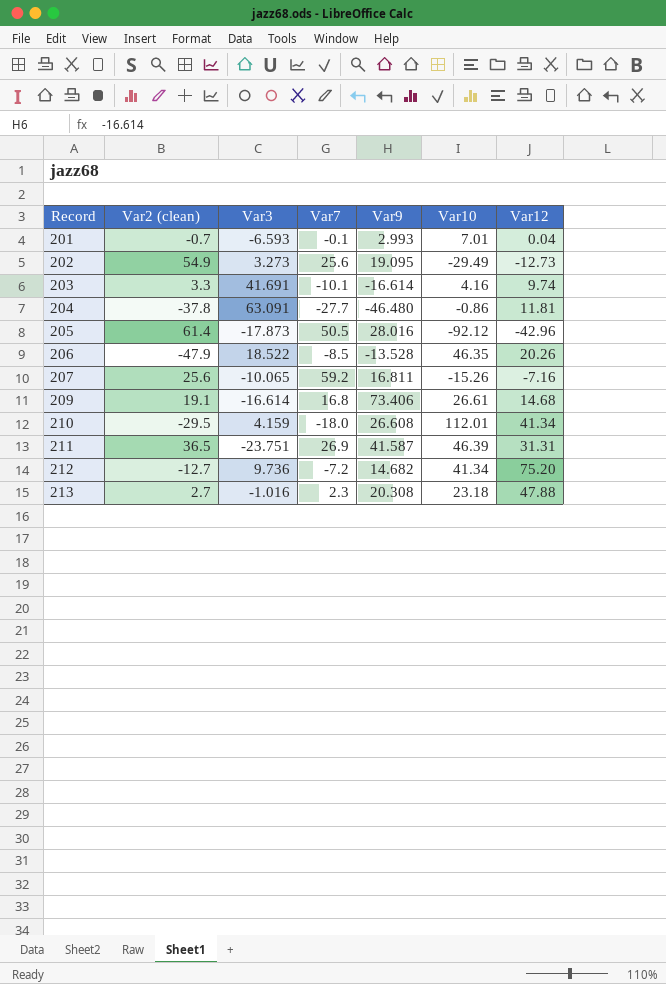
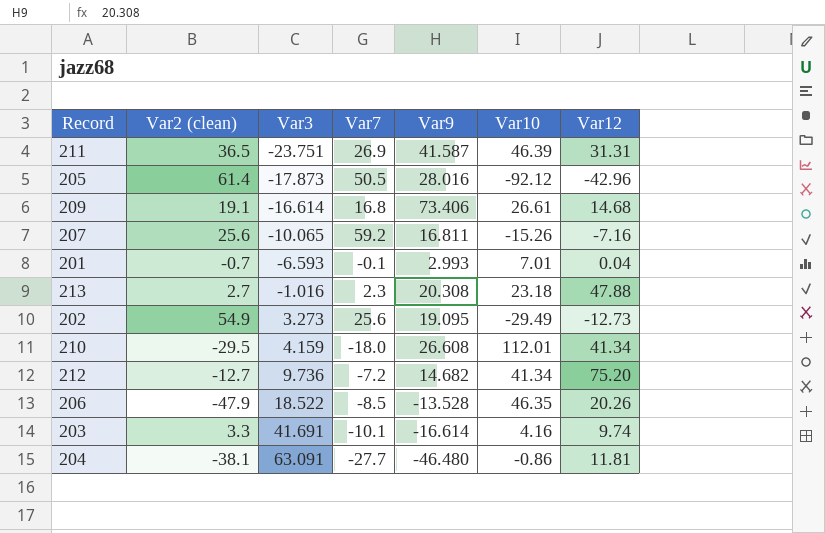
row order: Record ascending -> Var3 ascending
204 | Var2 (clean): -37.8 -> -38.1

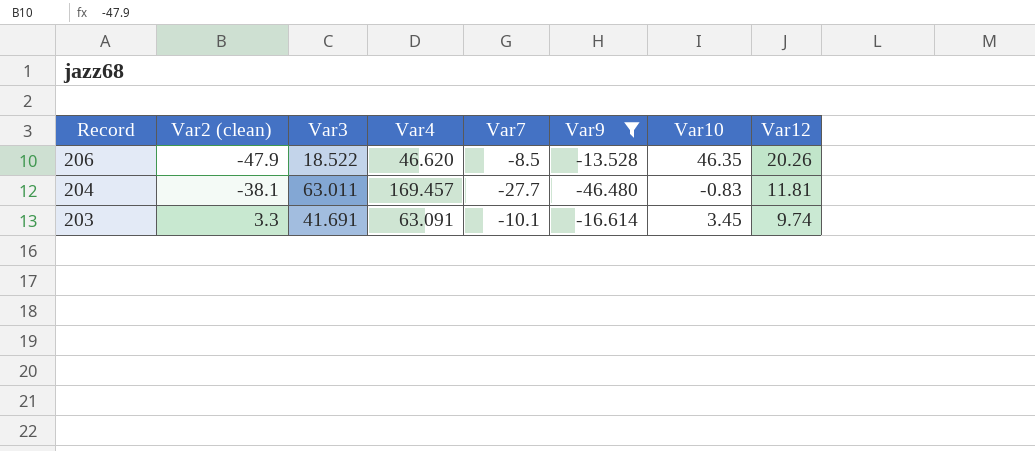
filter: none -> Var9 <= -13.528
row order: Var3 ascending -> Record descending
column Var4 | position: none -> 4
204 | Var3: 63.091 -> 63.011
204 | Var10: -0.86 -> -0.83
203 | Var10: 4.16 -> 3.45

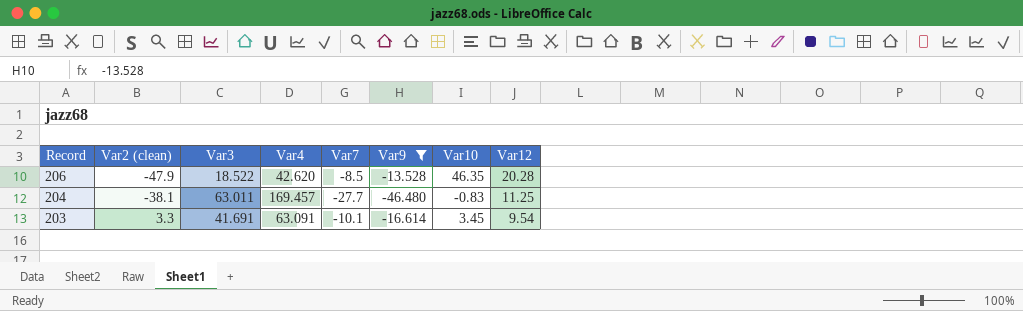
206 | Var4: 46.620 -> 42.620
206 | Var12: 20.26 -> 20.28
204 | Var12: 11.81 -> 11.25
203 | Var12: 9.74 -> 9.54

